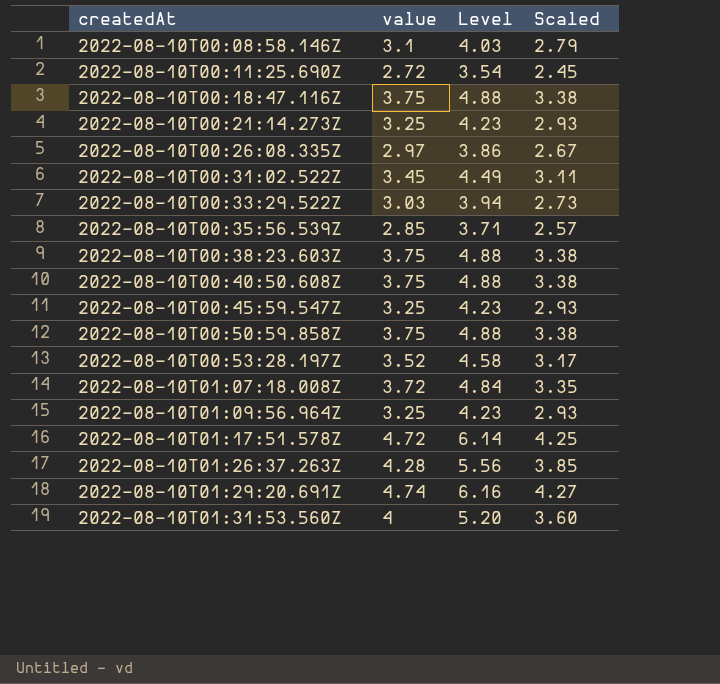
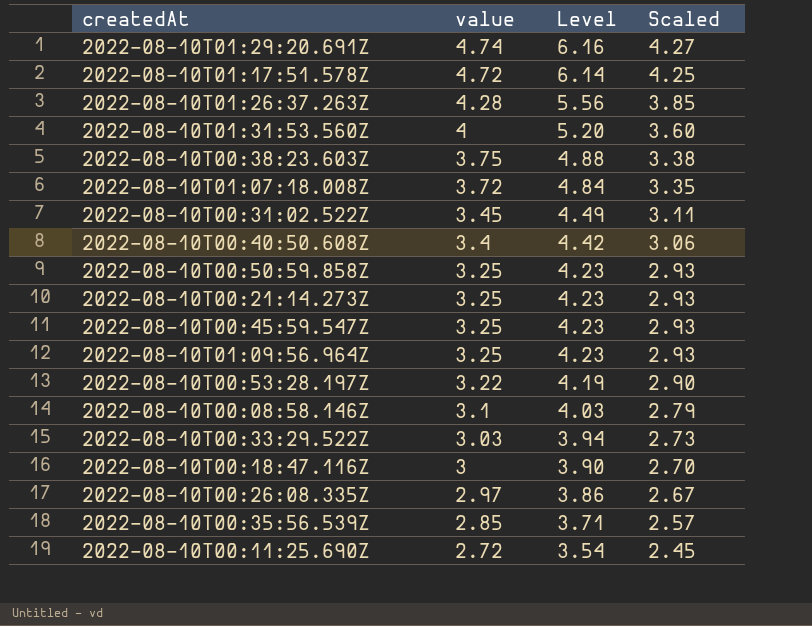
row order: createdAt ascending -> value descending
2022-08-10T00:40:50.608Z | value: 3.75 -> 3.4
2022-08-10T00:40:50.608Z | Level: 4.88 -> 4.42
2022-08-10T00:40:50.608Z | Scaled: 3.38 -> 3.06
2022-08-10T00:50:59.858Z | value: 3.75 -> 3.25
2022-08-10T00:50:59.858Z | Level: 4.88 -> 4.23
2022-08-10T00:50:59.858Z | Scaled: 3.38 -> 2.93
2022-08-10T00:53:28.197Z | value: 3.52 -> 3.22
2022-08-10T00:53:28.197Z | Level: 4.58 -> 4.19
2022-08-10T00:53:28.197Z | Scaled: 3.17 -> 2.90
2022-08-10T00:18:47.116Z | value: 3.75 -> 3
2022-08-10T00:18:47.116Z | Level: 4.88 -> 3.90
2022-08-10T00:18:47.116Z | Scaled: 3.38 -> 2.70

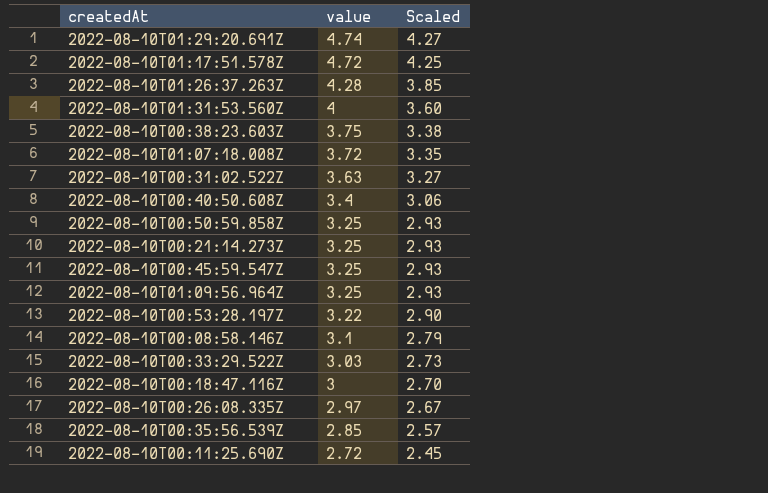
column Level | formula: [value] * 1.3 -> none
2022-08-10T00:31:02.522Z | value: 3.45 -> 3.63
2022-08-10T00:31:02.522Z | Scaled: 3.11 -> 3.27

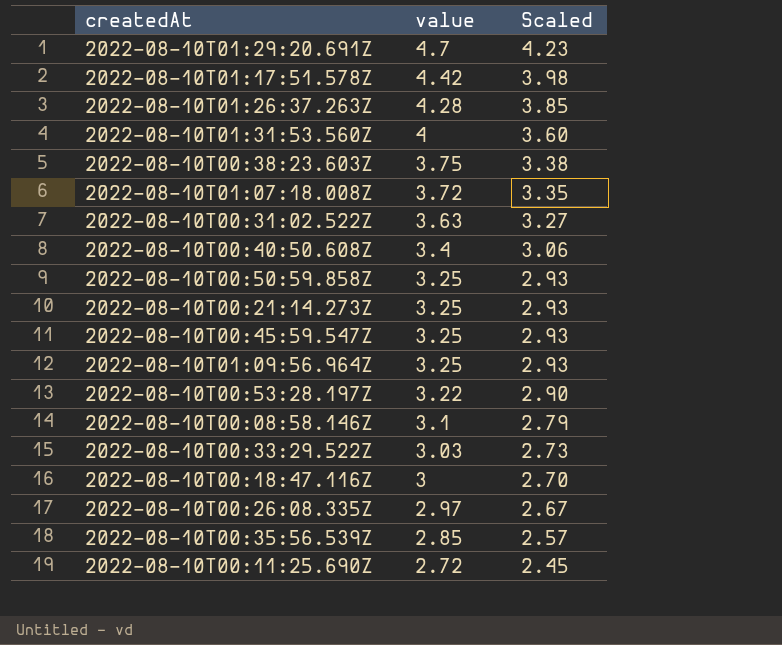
2022-08-10T01:29:20.691Z | value: 4.74 -> 4.7
2022-08-10T01:29:20.691Z | Scaled: 4.27 -> 4.23
2022-08-10T01:17:51.578Z | value: 4.72 -> 4.42
2022-08-10T01:17:51.578Z | Scaled: 4.25 -> 3.98

